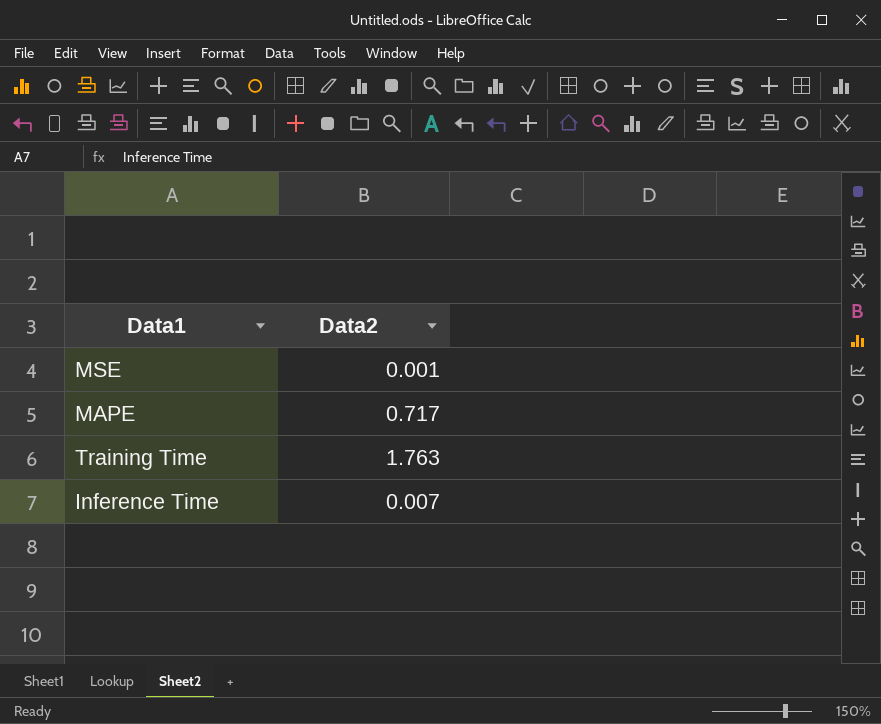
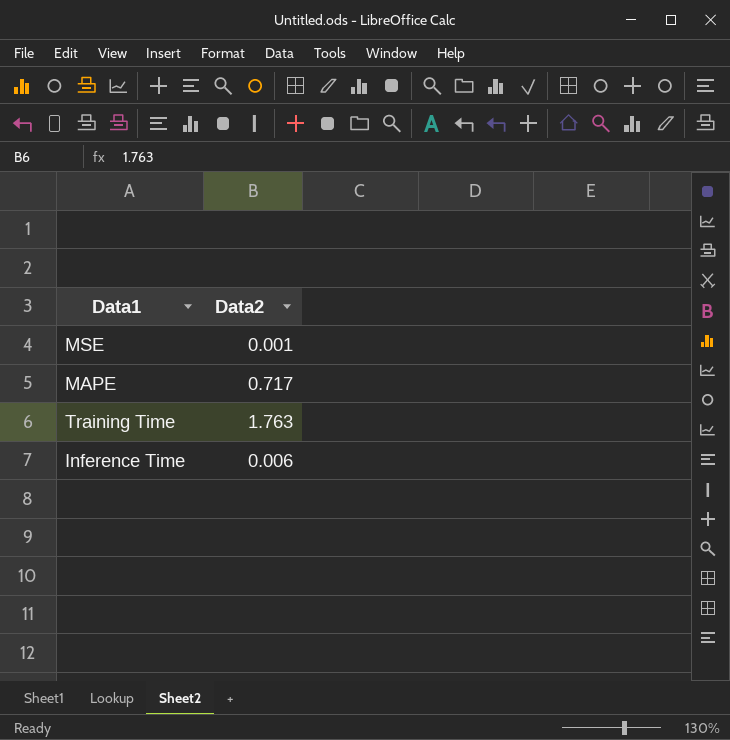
Inference Time | Data2: 0.007 -> 0.006

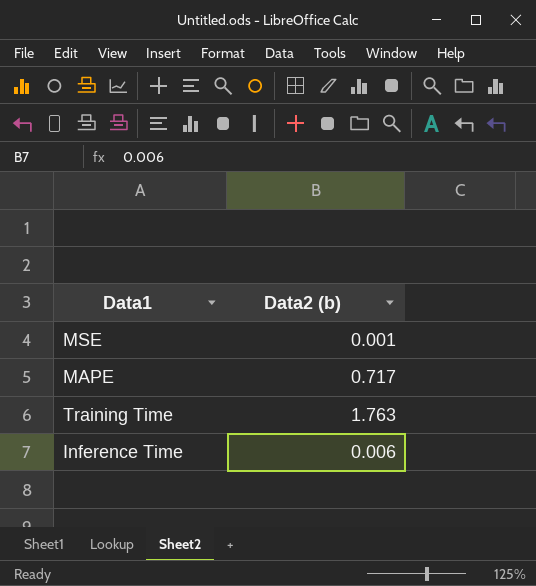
column name: Data2 -> Data2 (b)

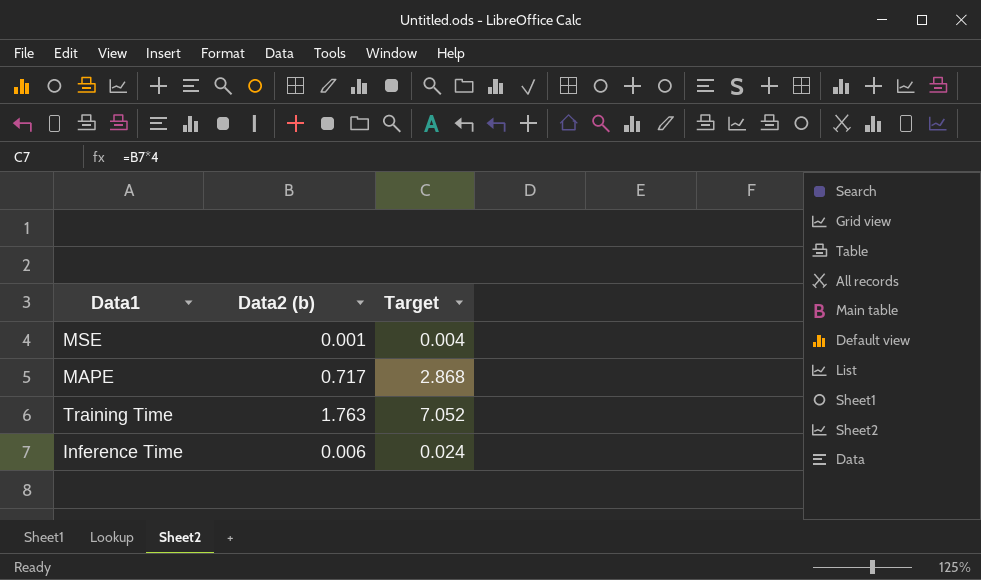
column Target | formula: none -> [Data2 (b)] * 4

